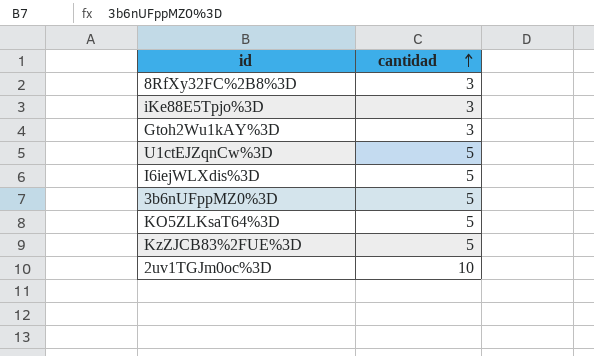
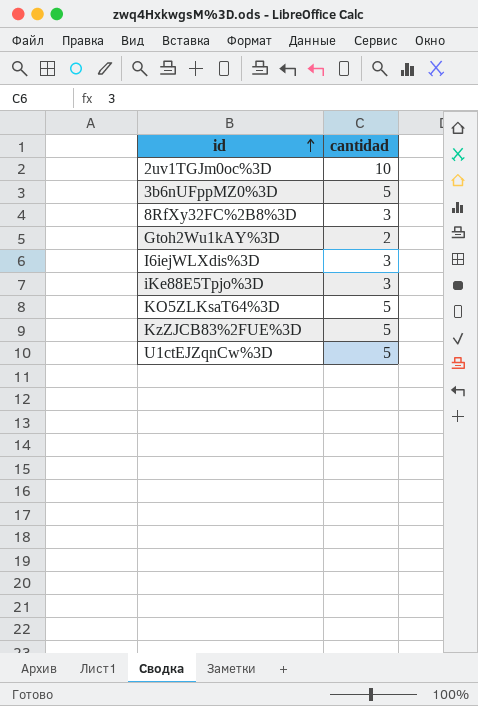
row order: cantidad ascending -> id ascending
Gtoh2Wu1kAY%3D | cantidad: 3 -> 2
I6iejWLXdis%3D | cantidad: 5 -> 3

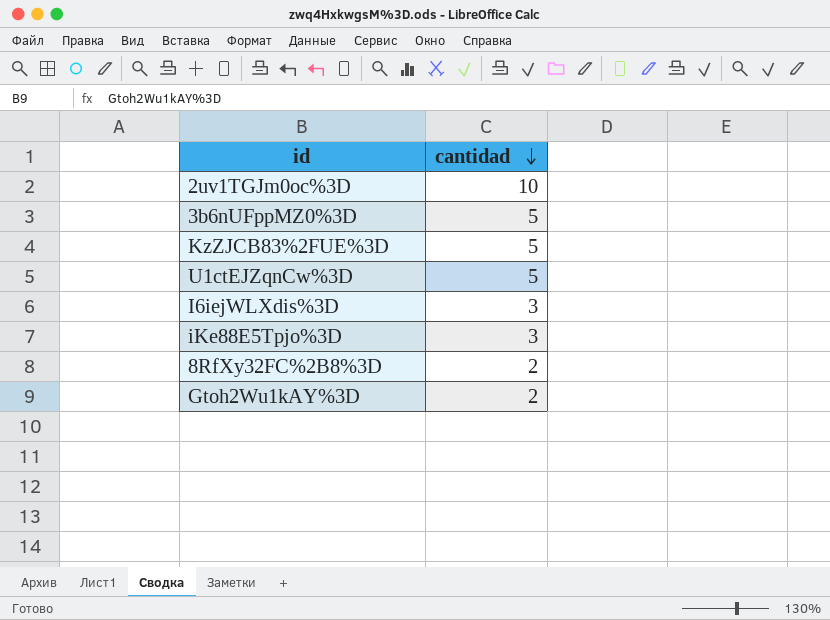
row order: id ascending -> cantidad descending
row KO5ZLKsaT64%3D: 5 -> none
8RfXy32FC%2B8%3D | cantidad: 3 -> 2

